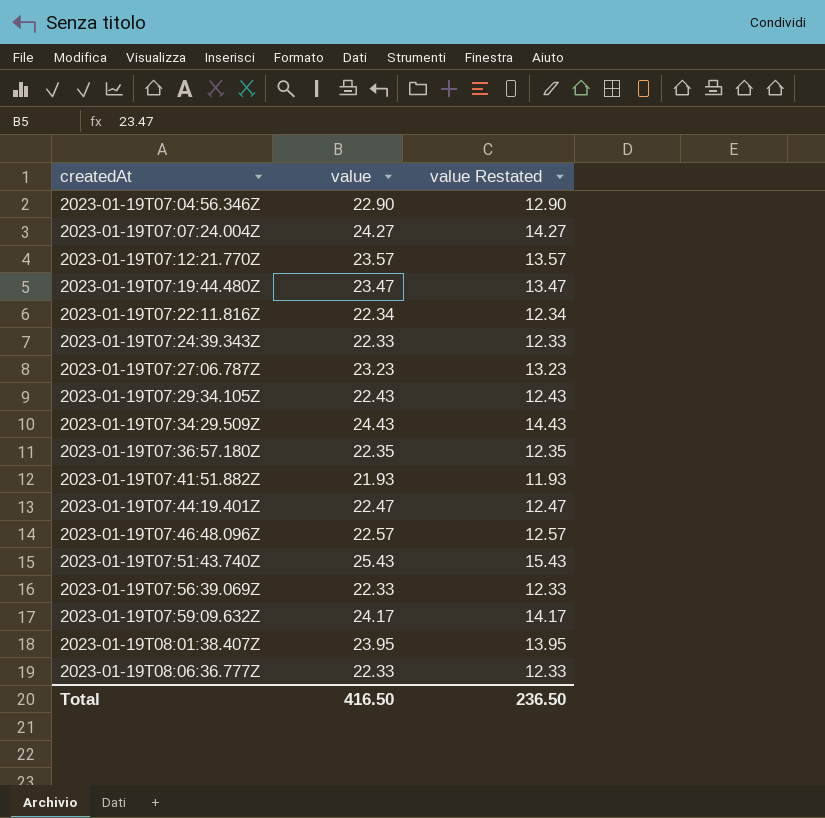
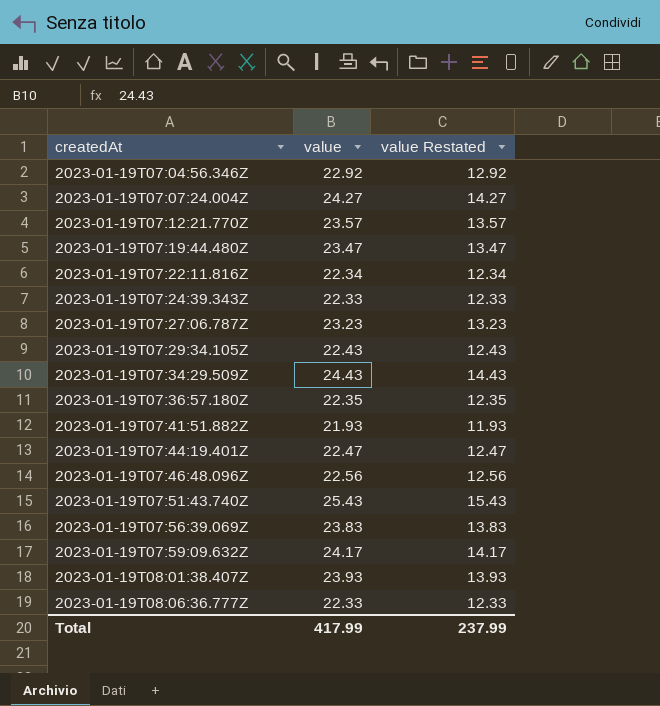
2023-01-19T07:04:56.346Z | value: 22.90 -> 22.92
2023-01-19T07:04:56.346Z | value Restated: 12.90 -> 12.92
2023-01-19T07:46:48.096Z | value: 22.57 -> 22.56
2023-01-19T07:46:48.096Z | value Restated: 12.57 -> 12.56
2023-01-19T07:56:39.069Z | value: 22.33 -> 23.83
2023-01-19T07:56:39.069Z | value Restated: 12.33 -> 13.83
2023-01-19T08:01:38.407Z | value: 23.95 -> 23.93
2023-01-19T08:01:38.407Z | value Restated: 13.95 -> 13.93
Total | value: 416.50 -> 417.99
Total | value Restated: 236.50 -> 237.99

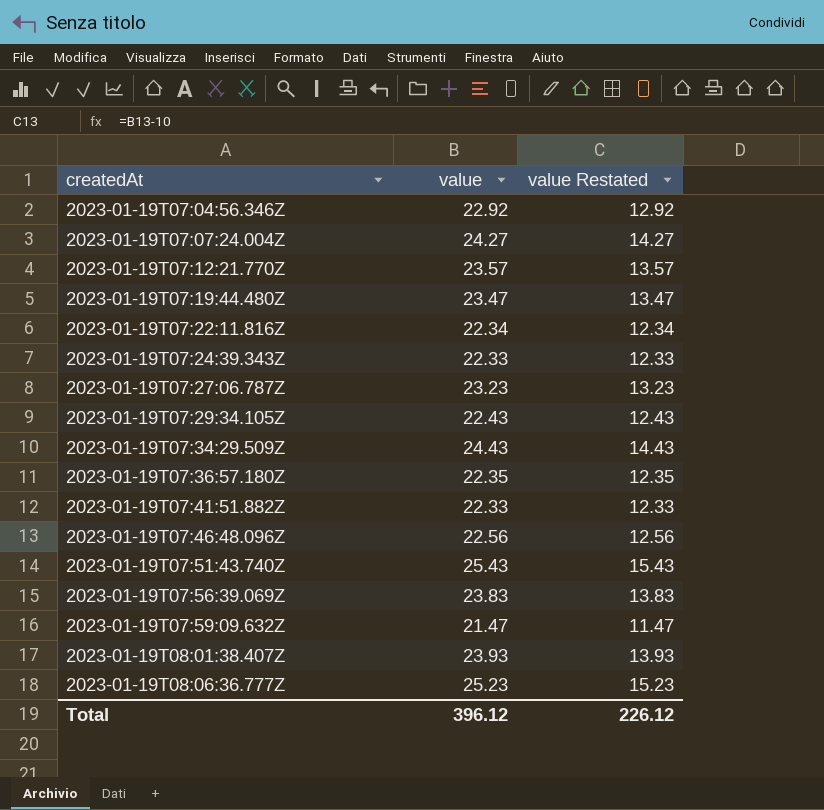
row 2023-01-19T07:44:19.401Z: 22.47 | 12.47 -> none
2023-01-19T07:41:51.882Z | value: 21.93 -> 22.33
2023-01-19T07:41:51.882Z | value Restated: 11.93 -> 12.33
2023-01-19T07:59:09.632Z | value: 24.17 -> 21.47
2023-01-19T07:59:09.632Z | value Restated: 14.17 -> 11.47
2023-01-19T08:06:36.777Z | value: 22.33 -> 25.23
2023-01-19T08:06:36.777Z | value Restated: 12.33 -> 15.23
Total | value: 417.99 -> 396.12
Total | value Restated: 237.99 -> 226.12

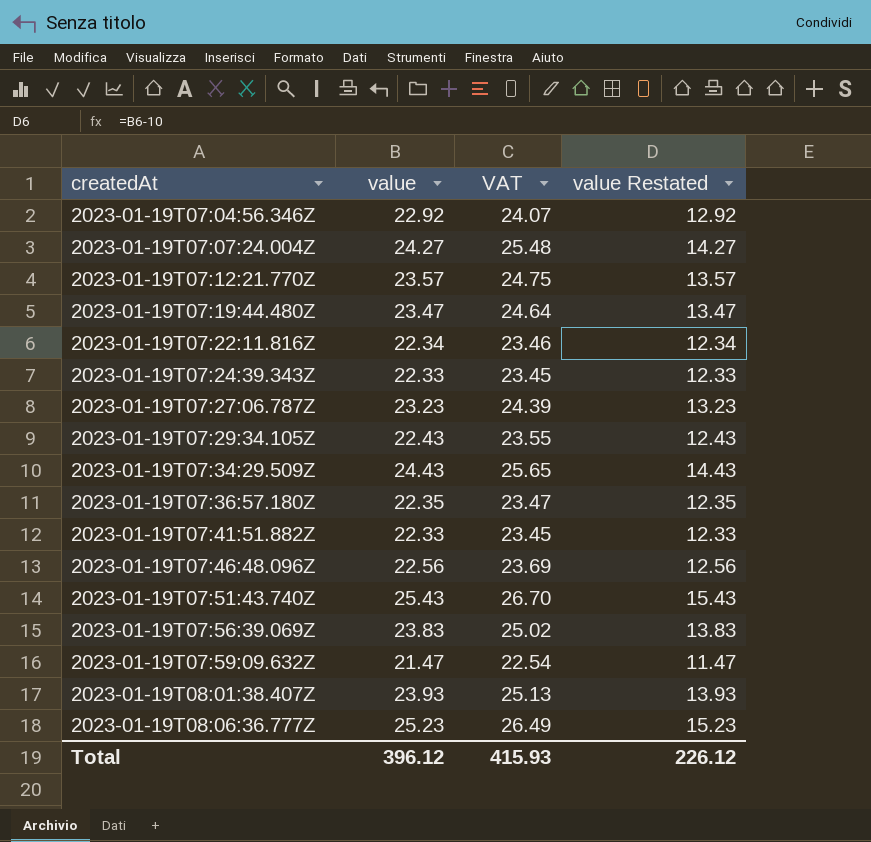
column VAT | formula: none -> [value] * 1.05

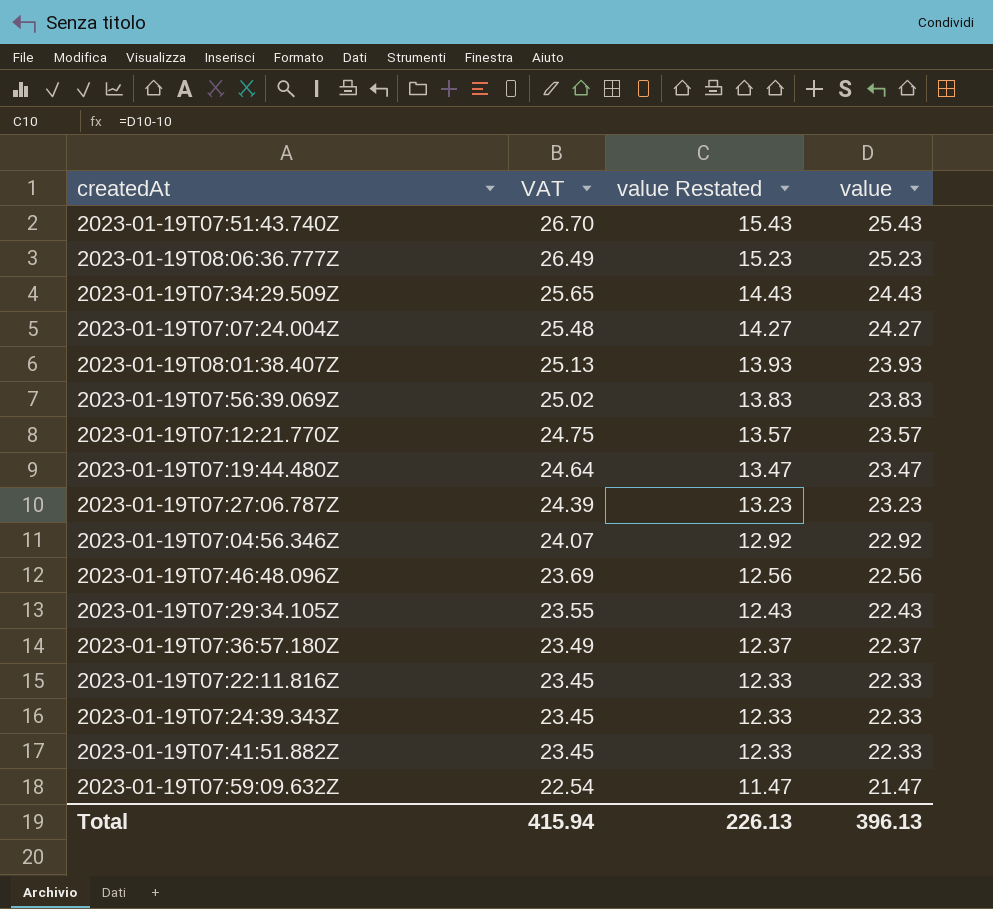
row order: createdAt ascending -> VAT descending
column value | position: 2 -> 4
2023-01-19T07:36:57.180Z | VAT: 23.47 -> 23.49
2023-01-19T07:36:57.180Z | value Restated: 12.35 -> 12.37
2023-01-19T07:36:57.180Z | value: 22.35 -> 22.37
2023-01-19T07:22:11.816Z | VAT: 23.46 -> 23.45
2023-01-19T07:22:11.816Z | value Restated: 12.34 -> 12.33
2023-01-19T07:22:11.816Z | value: 22.34 -> 22.33
Total | VAT: 415.93 -> 415.94
Total | value Restated: 226.12 -> 226.13
Total | value: 396.12 -> 396.13

